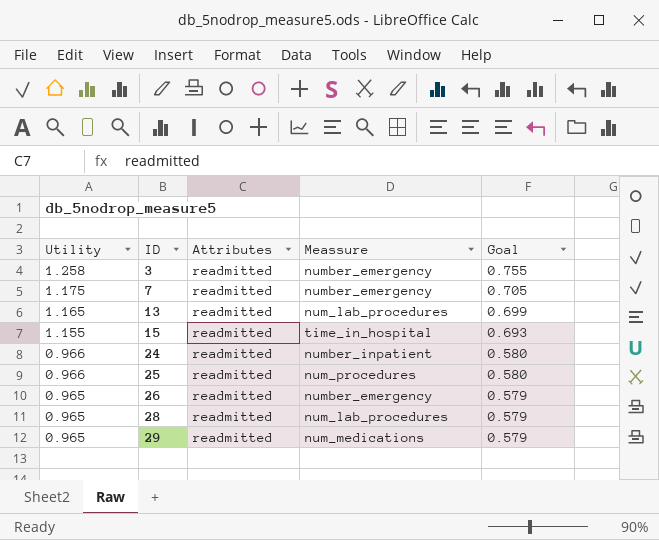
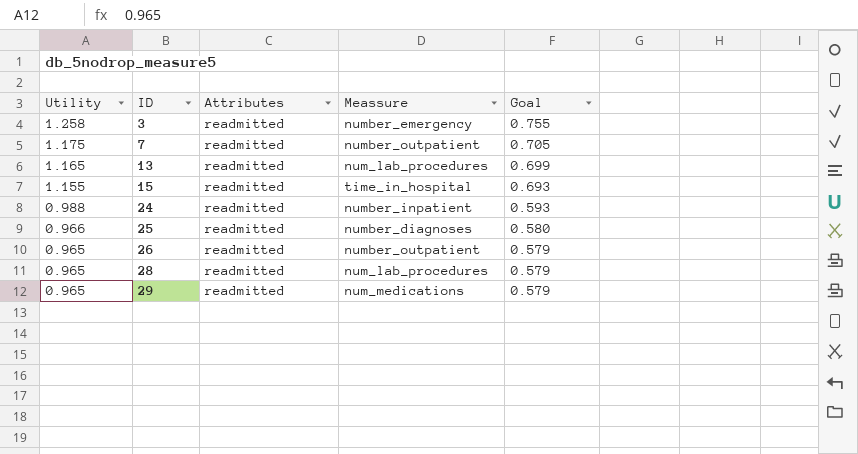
7 | Meassure: number_emergency -> number_outpatient
24 | Utility: 0.966 -> 0.988
24 | Goal: 0.580 -> 0.593
25 | Meassure: num_procedures -> number_diagnoses
26 | Meassure: number_emergency -> number_outpatient

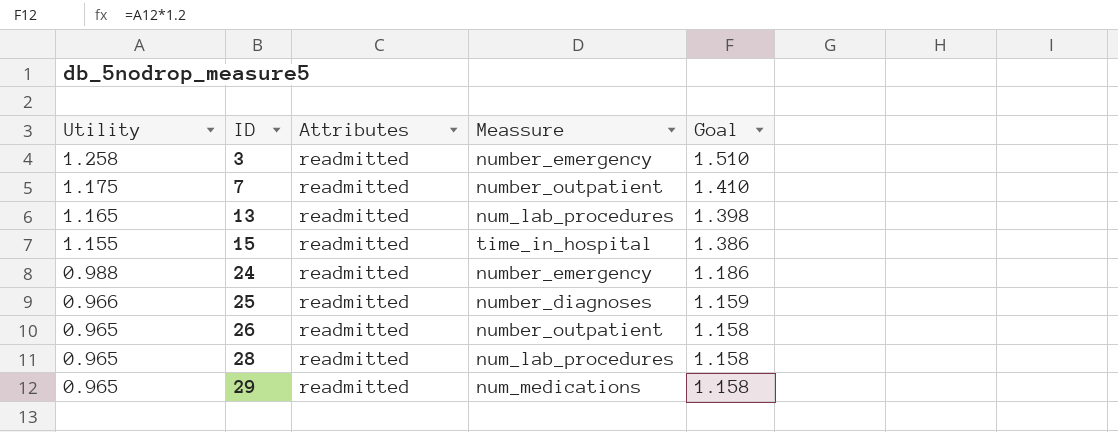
column Goal | formula: [Utility] * 0.6 -> [Utility] * 1.2
24 | Meassure: number_inpatient -> number_emergency

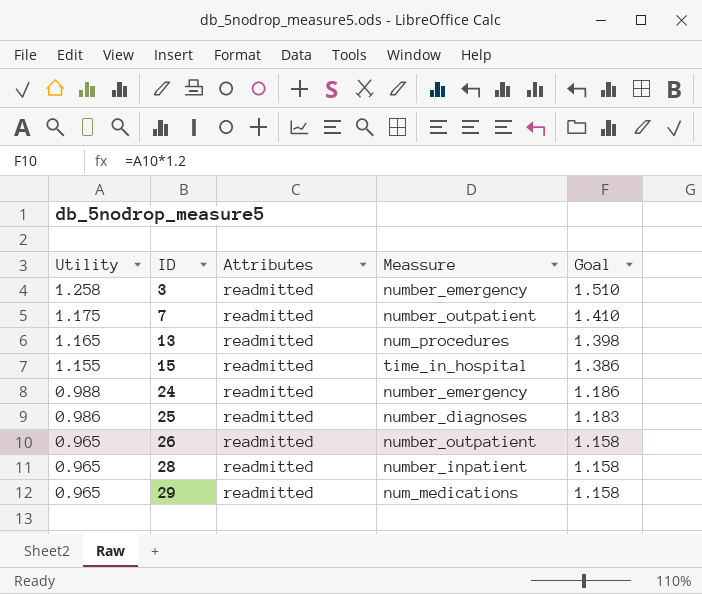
13 | Meassure: num_lab_procedures -> num_procedures
25 | Utility: 0.966 -> 0.986
25 | Goal: 1.159 -> 1.183
28 | Meassure: num_lab_procedures -> number_inpatient

